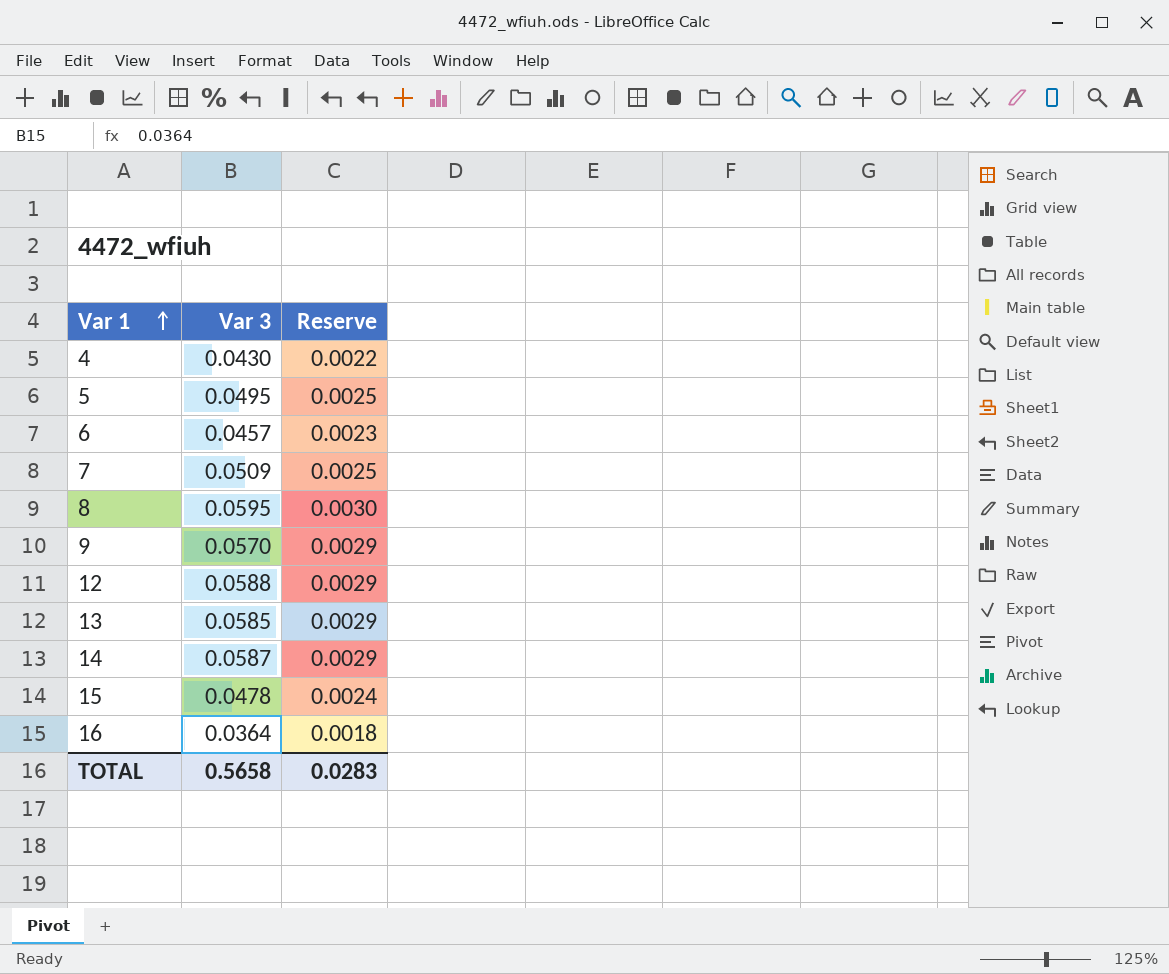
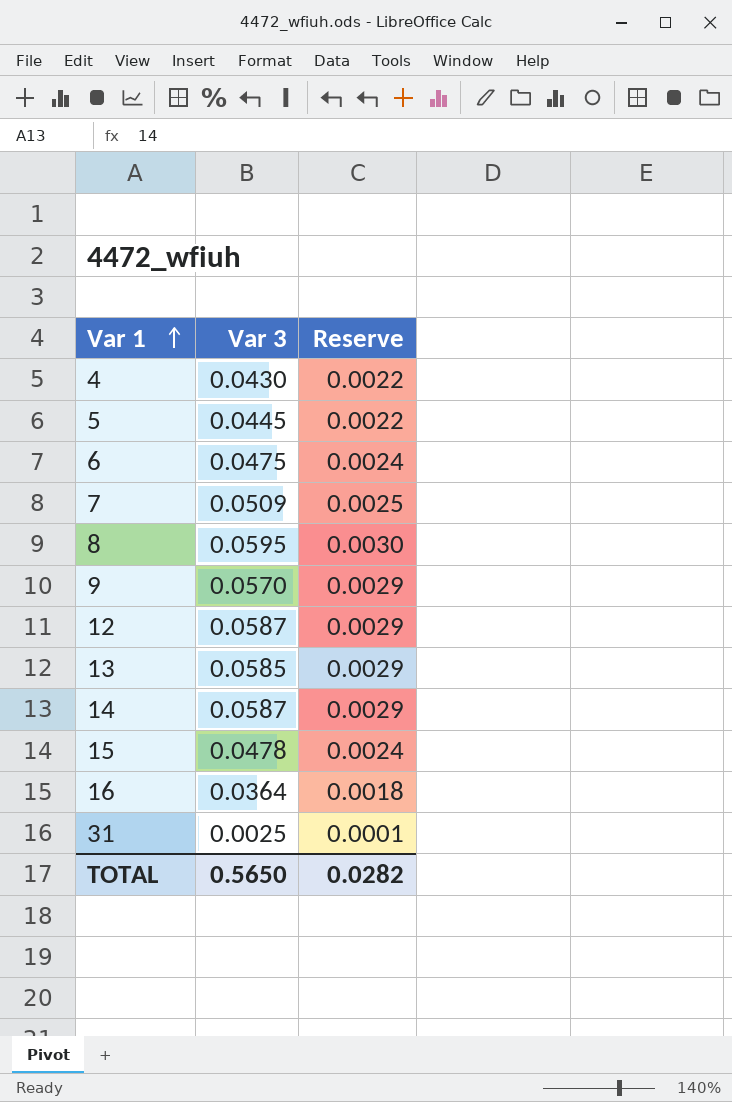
5 | Var 3: 0.0495 -> 0.0445
5 | Reserve: 0.0025 -> 0.0022
6 | Var 3: 0.0457 -> 0.0475
6 | Reserve: 0.0023 -> 0.0024
12 | Var 3: 0.0588 -> 0.0587
row 31: none -> 0.0025 | 0.0001
TOTAL | Var 3: 0.5658 -> 0.5650
TOTAL | Reserve: 0.0283 -> 0.0282

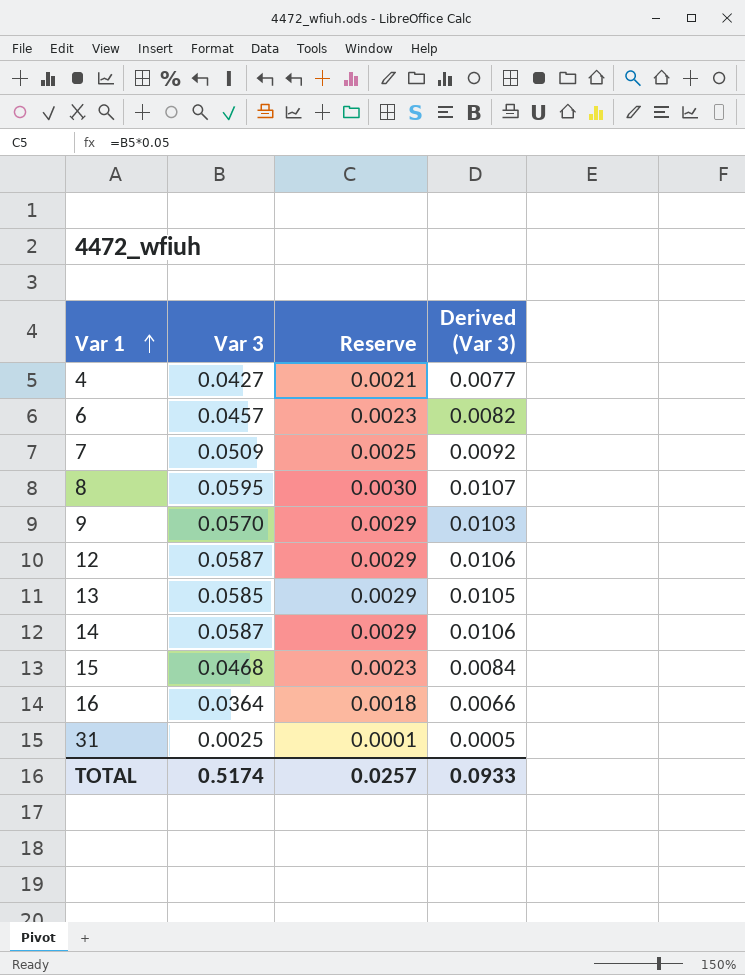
column Derived (Var 3) | formula: none -> [Var 3] * 0.18
row 5: 0.0445 | 0.0022 -> none
4 | Var 3: 0.0430 -> 0.0427
4 | Reserve: 0.0022 -> 0.0021
6 | Var 3: 0.0475 -> 0.0457
6 | Reserve: 0.0024 -> 0.0023
15 | Var 3: 0.0478 -> 0.0468
15 | Reserve: 0.0024 -> 0.0023
TOTAL | Var 3: 0.5650 -> 0.5174
TOTAL | Reserve: 0.0282 -> 0.0257

